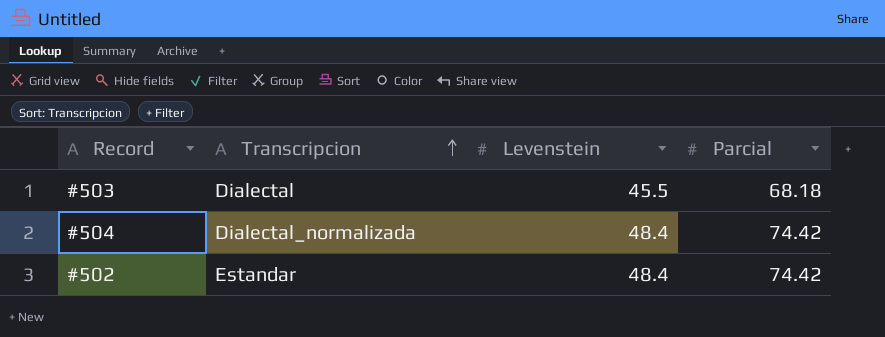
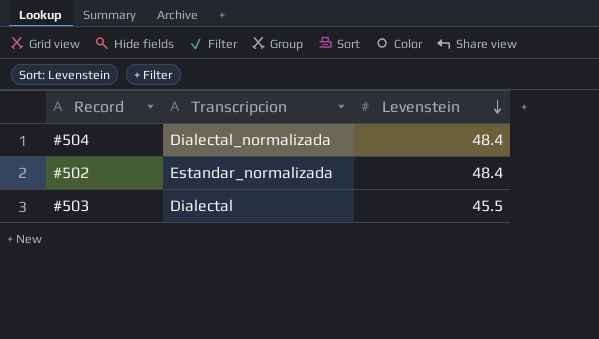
row order: Transcripcion ascending -> Levenstein descending
column Parcial | position: 4 -> none
#502 | Transcripcion: Estandar -> Estandar_normalizada

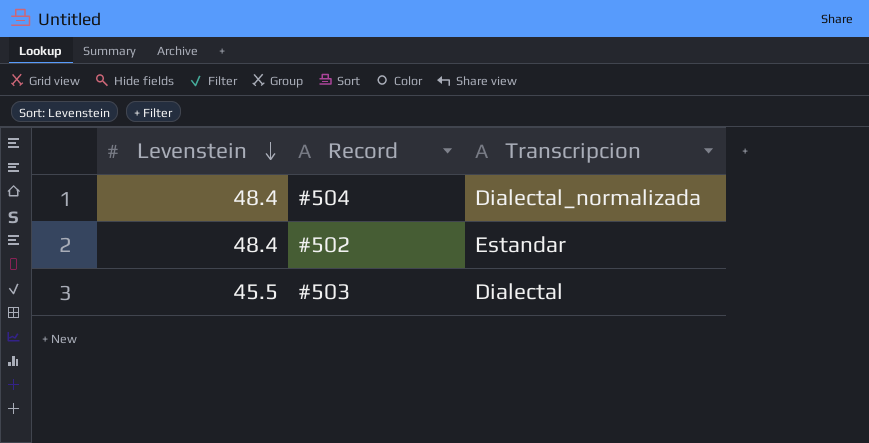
column Levenstein | position: 3 -> 1
#502 | Transcripcion: Estandar_normalizada -> Estandar

